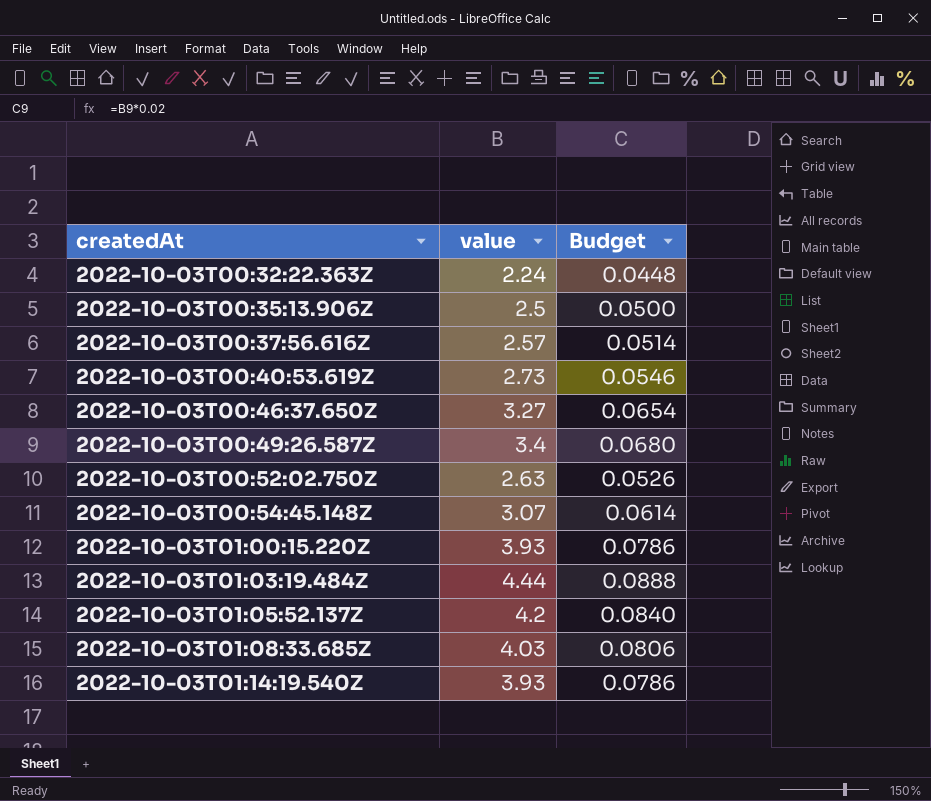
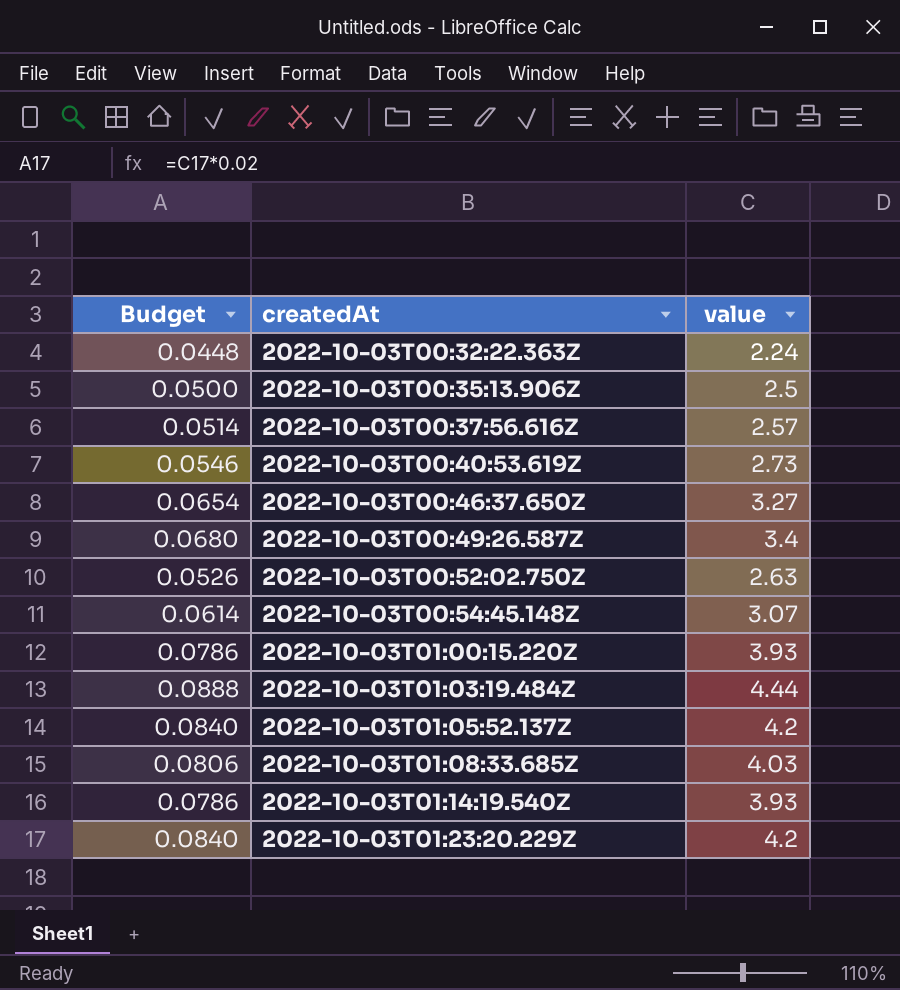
column Budget | position: 3 -> 1
row 2022-10-03T01:23:20.229Z: none -> 0.0840 | 4.2

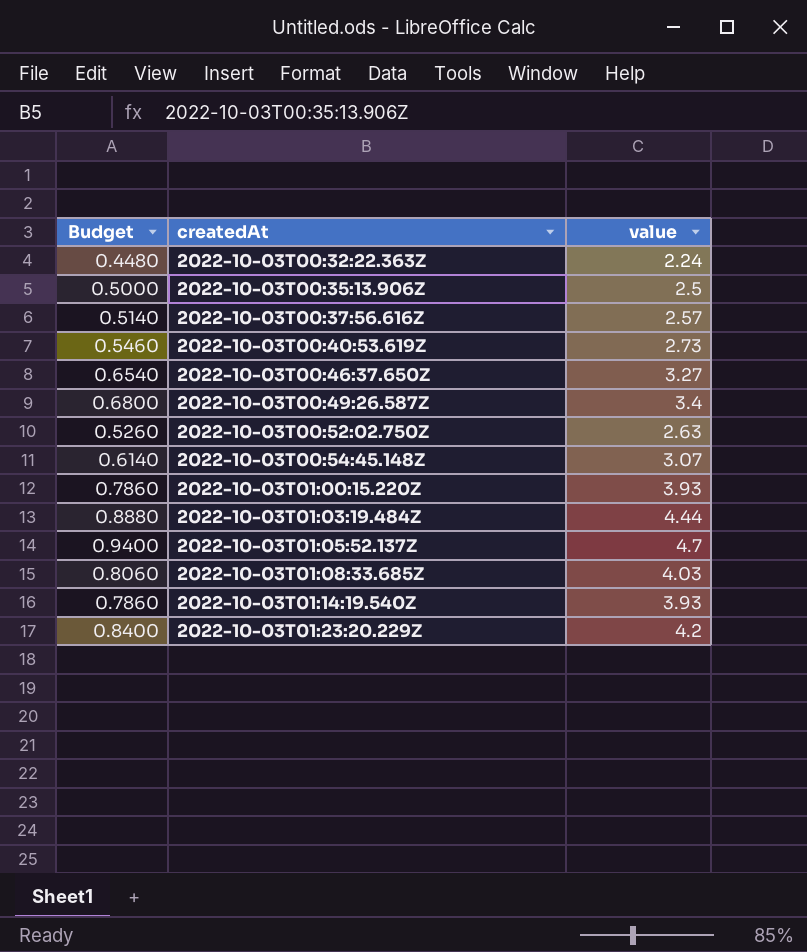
column Budget | formula: [value] * 0.02 -> [value] * 0.2
2022-10-03T01:05:52.137Z | value: 4.2 -> 4.7

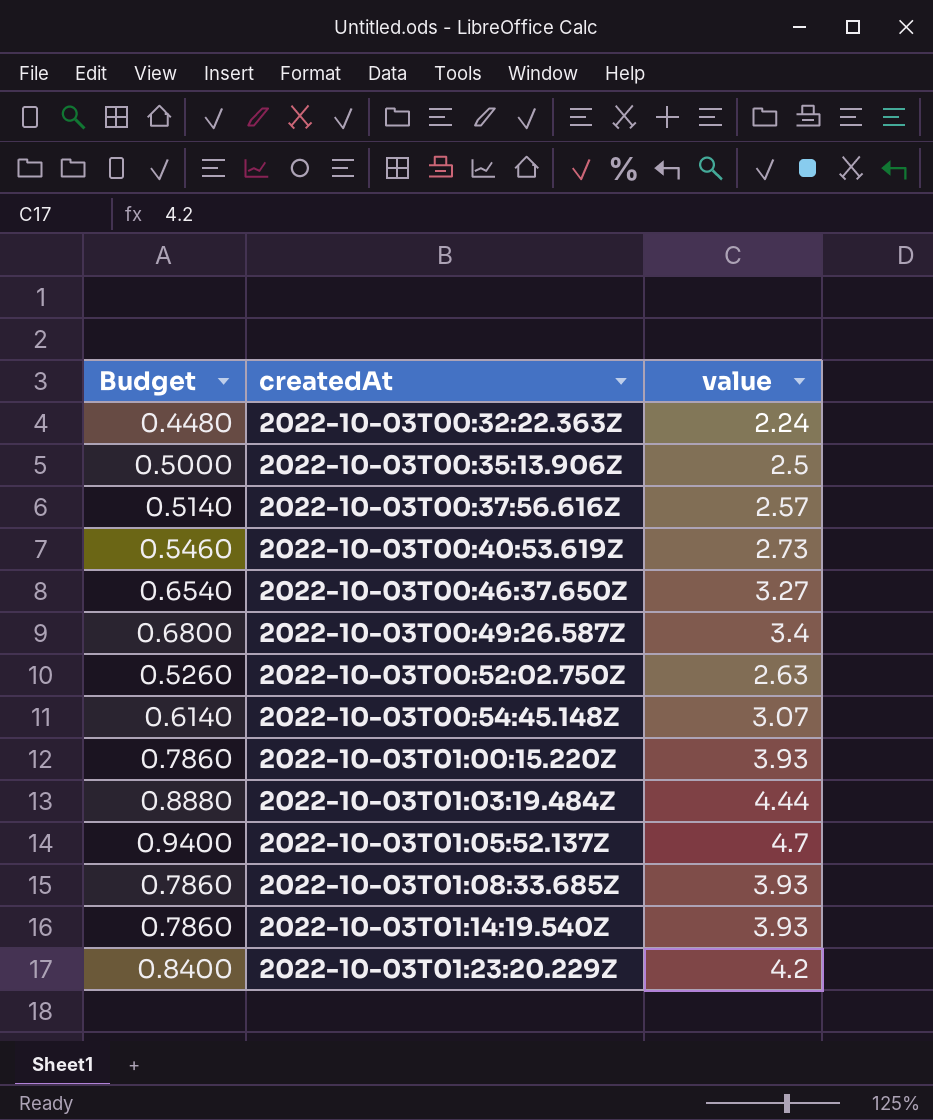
2022-10-03T01:08:33.685Z | Budget: 0.8060 -> 0.7860
2022-10-03T01:08:33.685Z | value: 4.03 -> 3.93

